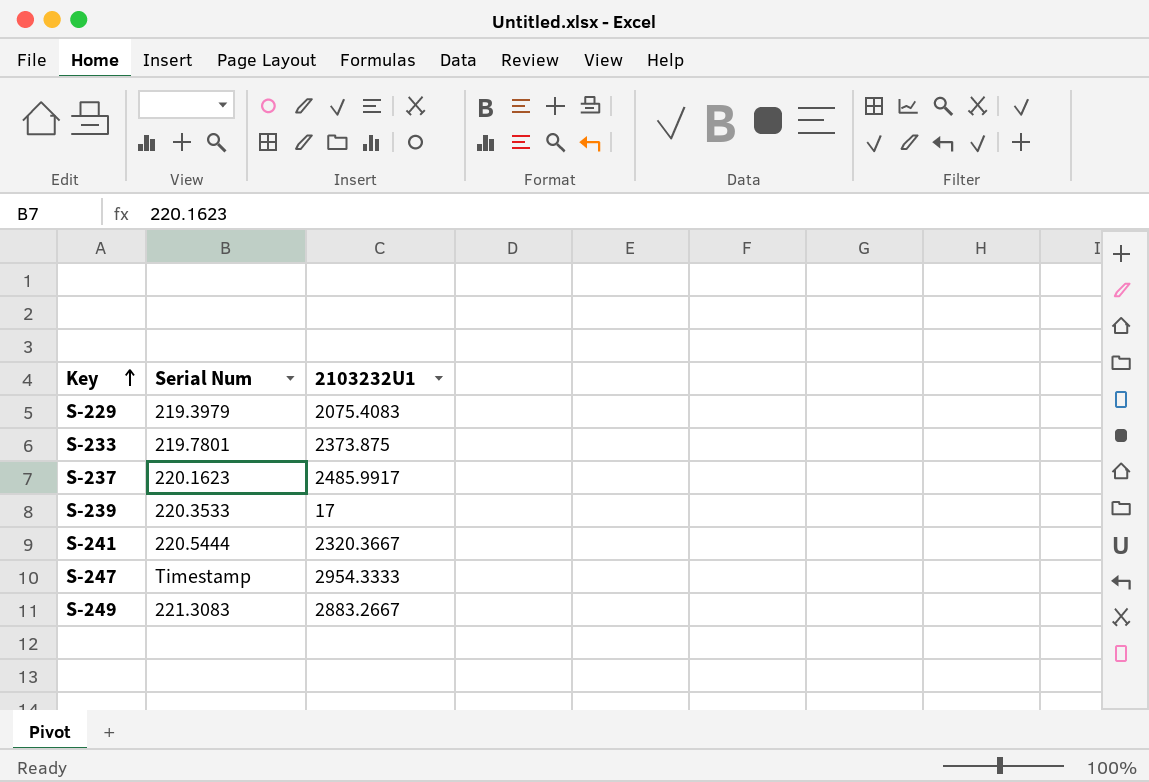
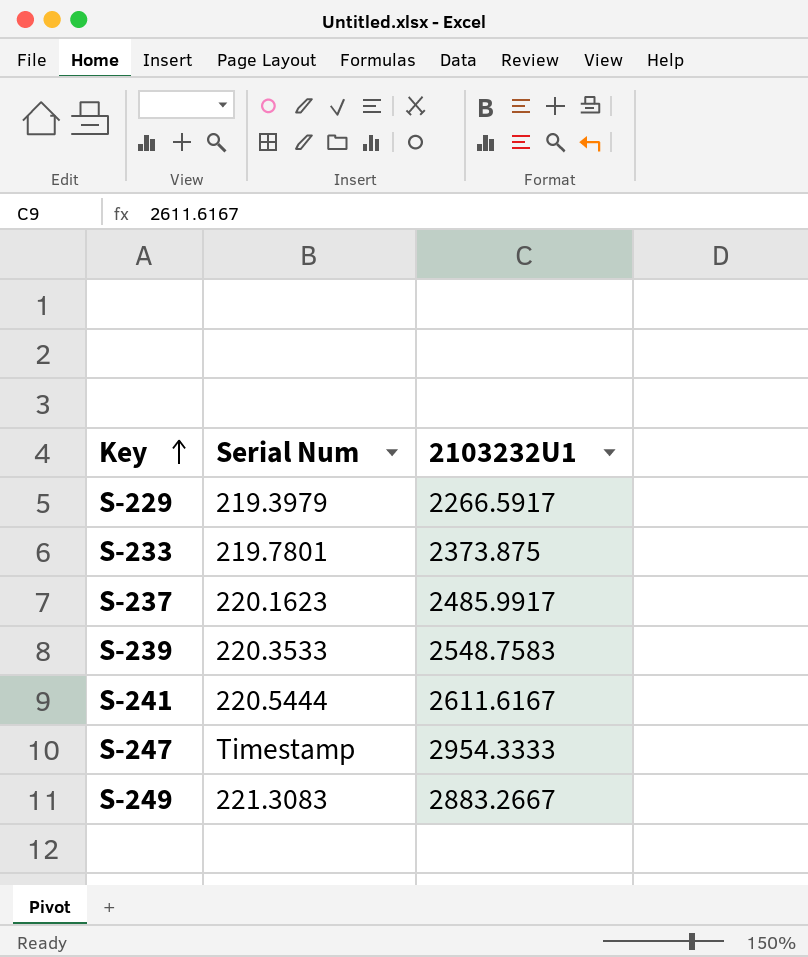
S-229 | 2103232U1: 2075.4083 -> 2266.5917
S-239 | 2103232U1: 17 -> 2548.7583
S-241 | 2103232U1: 2320.3667 -> 2611.6167

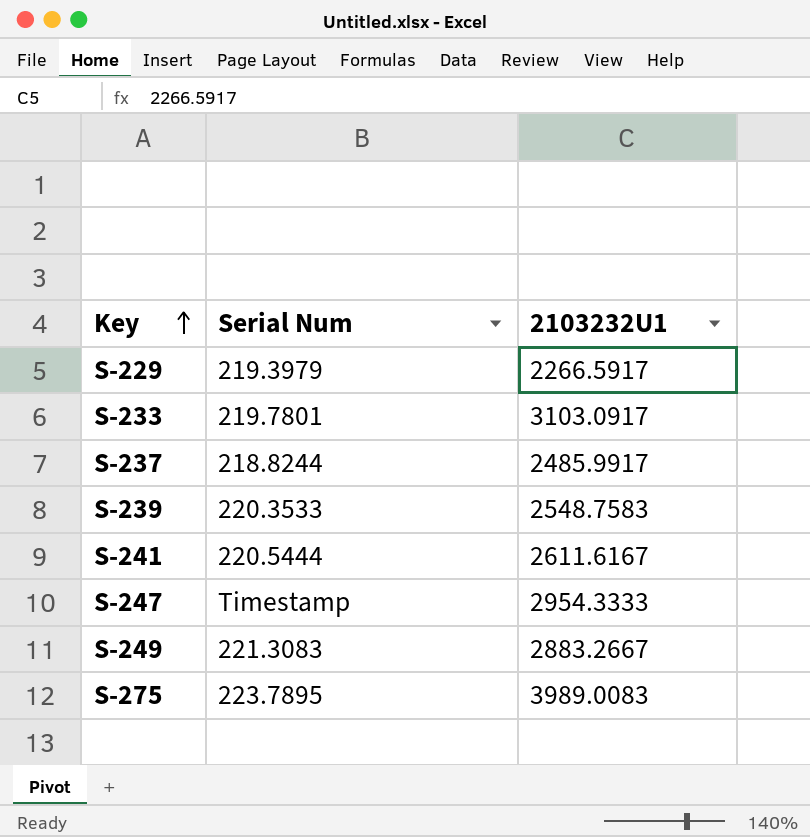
S-233 | 2103232U1: 2373.875 -> 3103.0917
S-237 | Serial Num: 220.1623 -> 218.8244
row S-275: none -> 223.7895 | 3989.0083

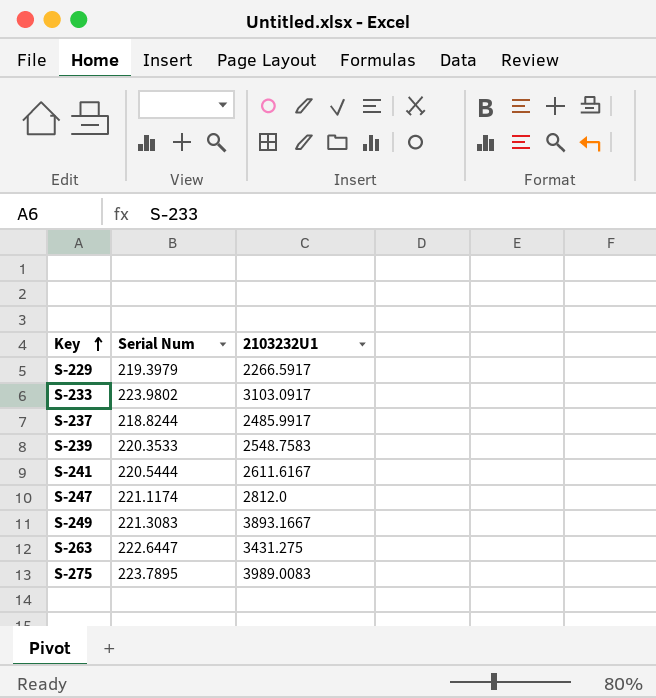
S-233 | Serial Num: 219.7801 -> 223.9802
S-247 | Serial Num: Timestamp -> 221.1174
S-247 | 2103232U1: 2954.3333 -> 2812.0
S-249 | 2103232U1: 2883.2667 -> 3893.1667
row S-263: none -> 222.6447 | 3431.275

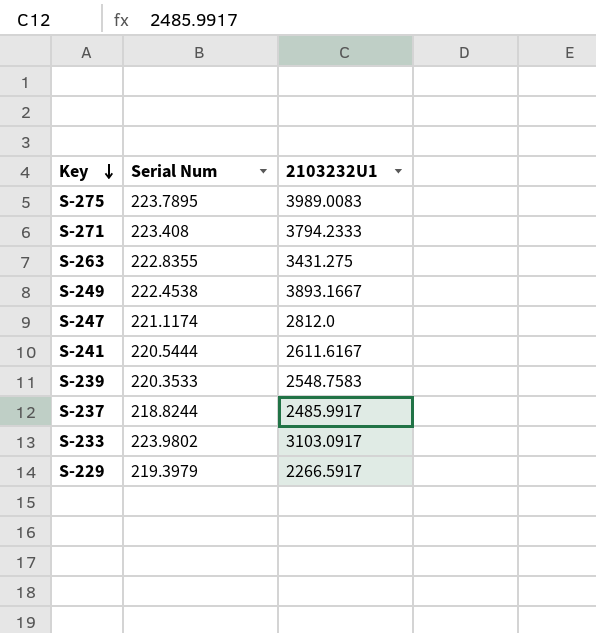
row order: Key ascending -> Key descending
row S-271: none -> 223.408 | 3794.2333
S-263 | Serial Num: 222.6447 -> 222.8355
S-249 | Serial Num: 221.3083 -> 222.4538

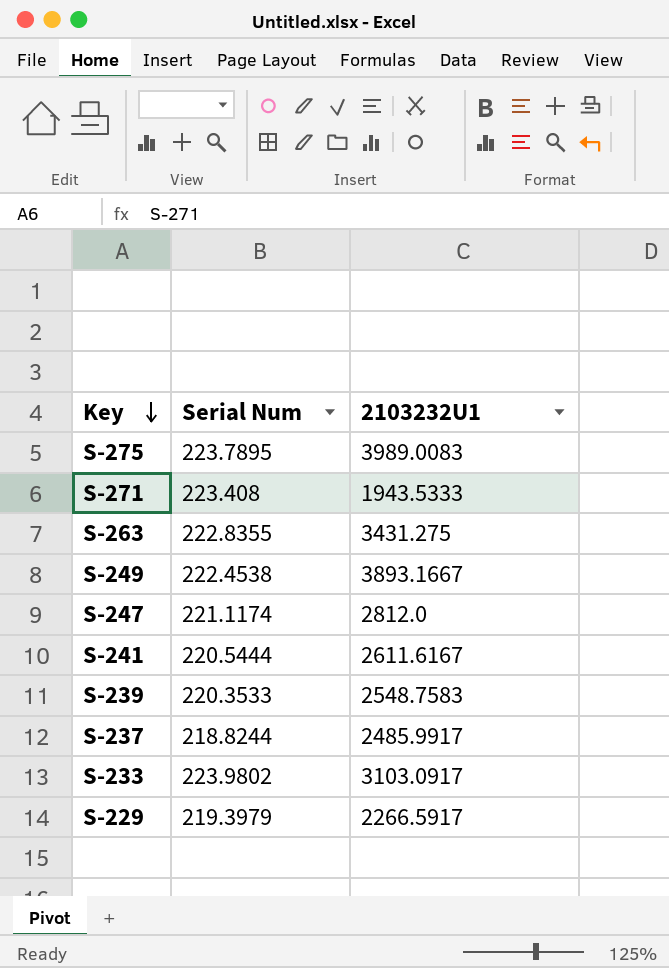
S-271 | 2103232U1: 3794.2333 -> 1943.5333

